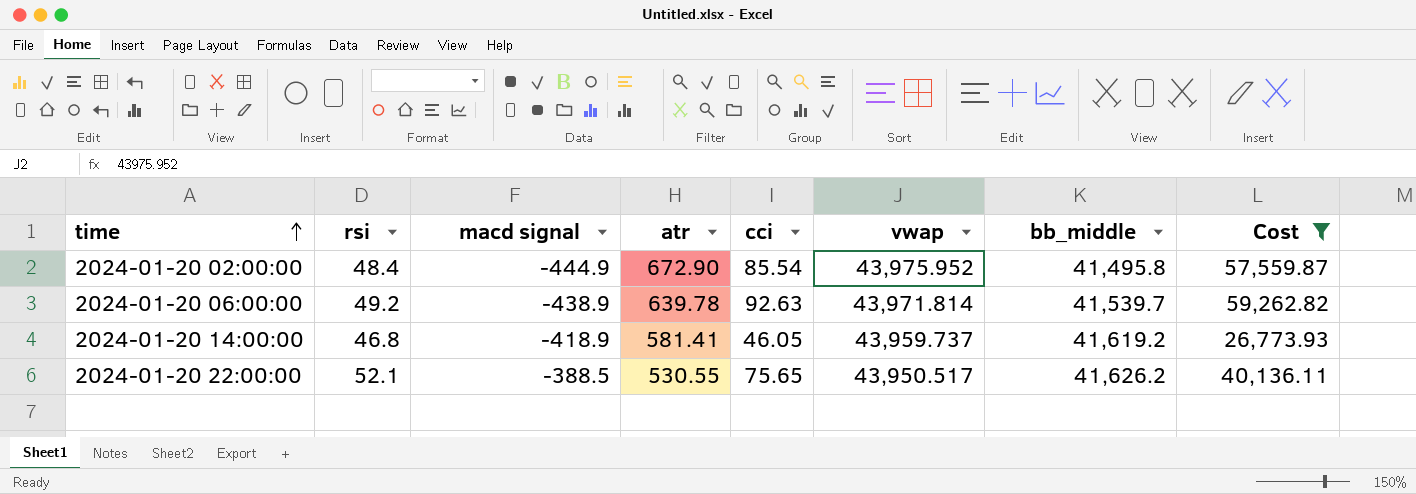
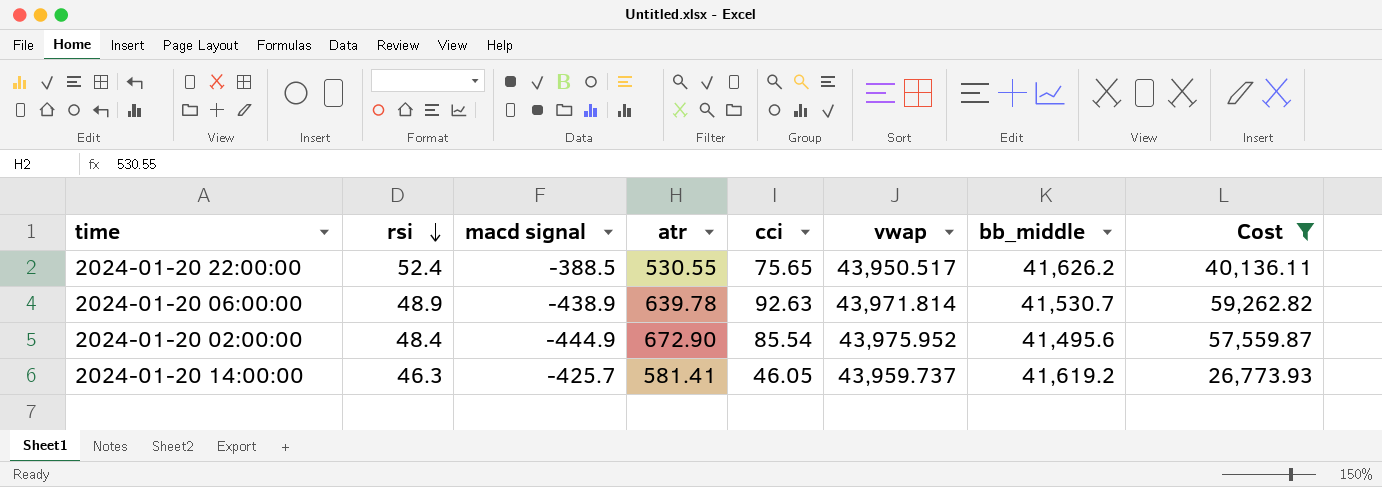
row order: time ascending -> rsi descending
2024-01-20 22:00:00 | rsi: 52.1 -> 52.4
2024-01-20 06:00:00 | rsi: 49.2 -> 48.9
2024-01-20 06:00:00 | bb_middle: 41,539.7 -> 41,530.7
2024-01-20 02:00:00 | bb_middle: 41,495.8 -> 41,495.6
2024-01-20 14:00:00 | rsi: 46.8 -> 46.3
2024-01-20 14:00:00 | macd signal: -418.9 -> -425.7

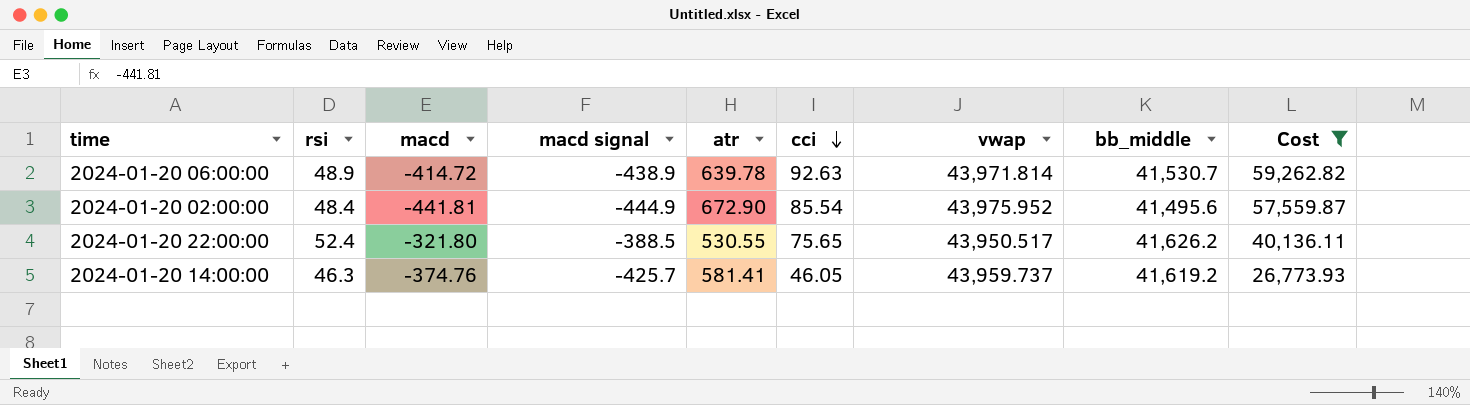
row order: rsi descending -> cci descending
column macd | position: none -> 3

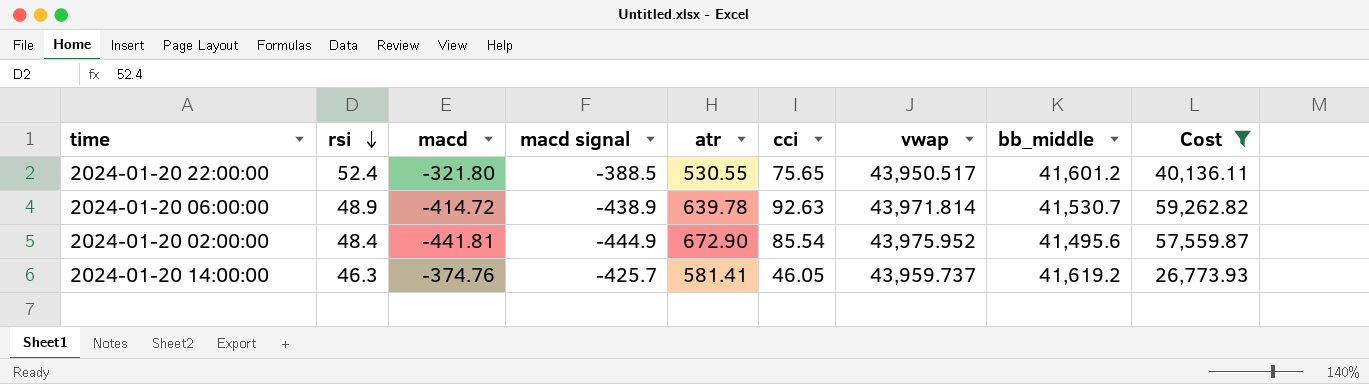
row order: cci descending -> rsi descending
2024-01-20 22:00:00 | bb_middle: 41,626.2 -> 41,601.2

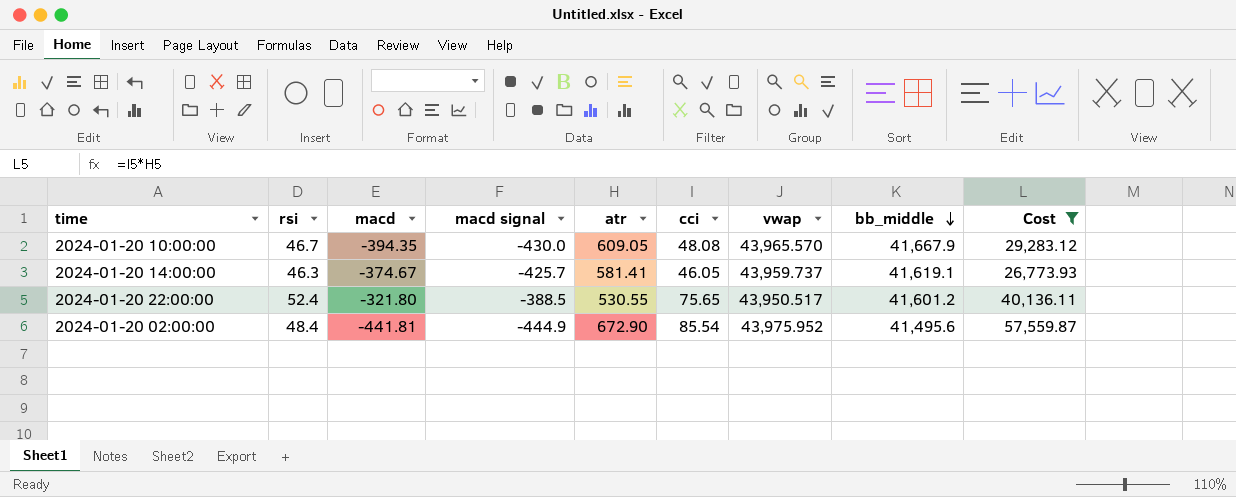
row order: rsi descending -> bb_middle descending
row 2024-01-20 06:00:00: 48.9 | -414.72 | -438.9 | 639.78 | 92.63 | 43,971.814 | 41,530.7 | 59,262.82 -> none
row 2024-01-20 10:00:00: none -> 46.7 | -394.35 | -430.0 | 609.05 | 48.08 | 43,965.570 | 41,667.9 | 29,283.12
2024-01-20 14:00:00 | macd: -374.76 -> -374.67
2024-01-20 14:00:00 | bb_middle: 41,619.2 -> 41,619.1

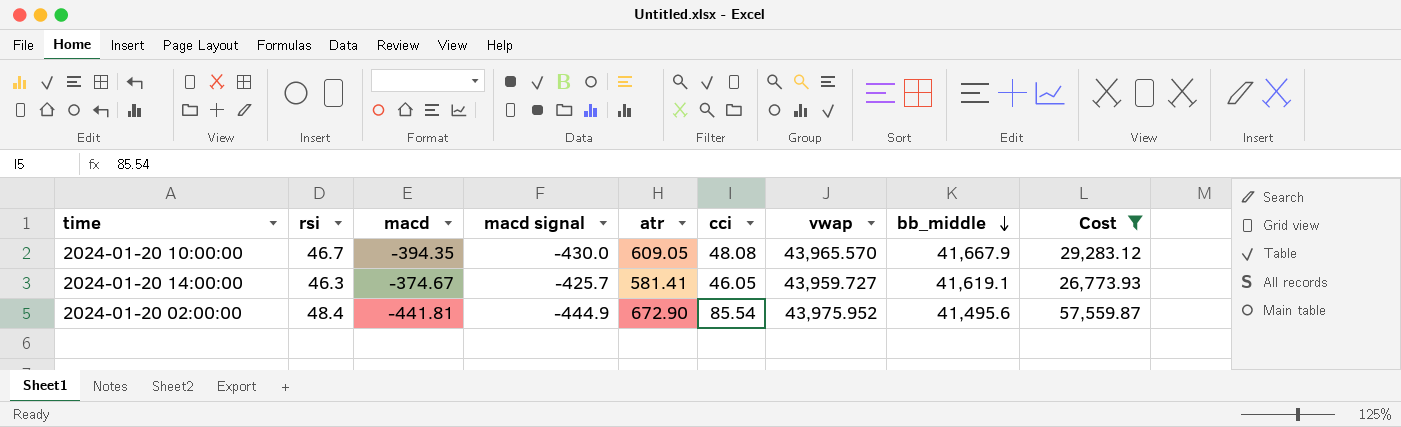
row 2024-01-20 22:00:00: 52.4 | -321.80 | -388.5 | 530.55 | 75.65 | 43,950.517 | 41,601.2 | 40,136.11 -> none
2024-01-20 14:00:00 | vwap: 43,959.737 -> 43,959.727

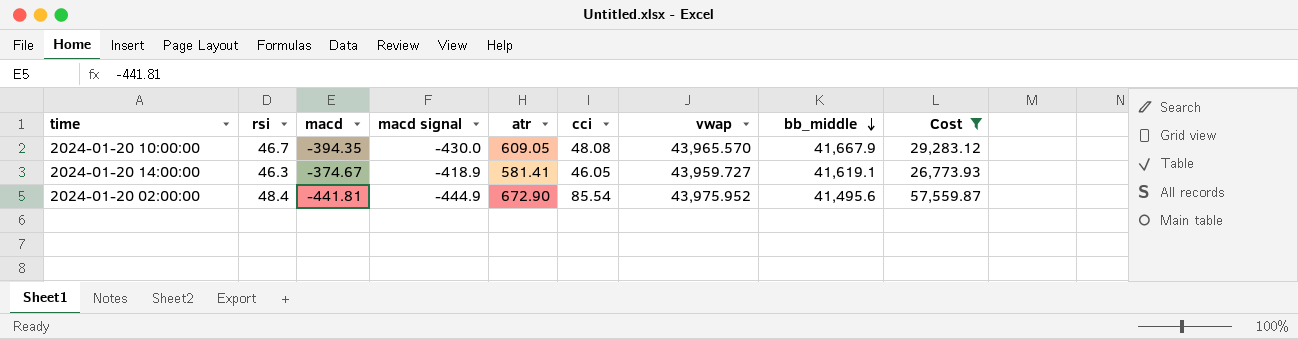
2024-01-20 14:00:00 | macd signal: -425.7 -> -418.9

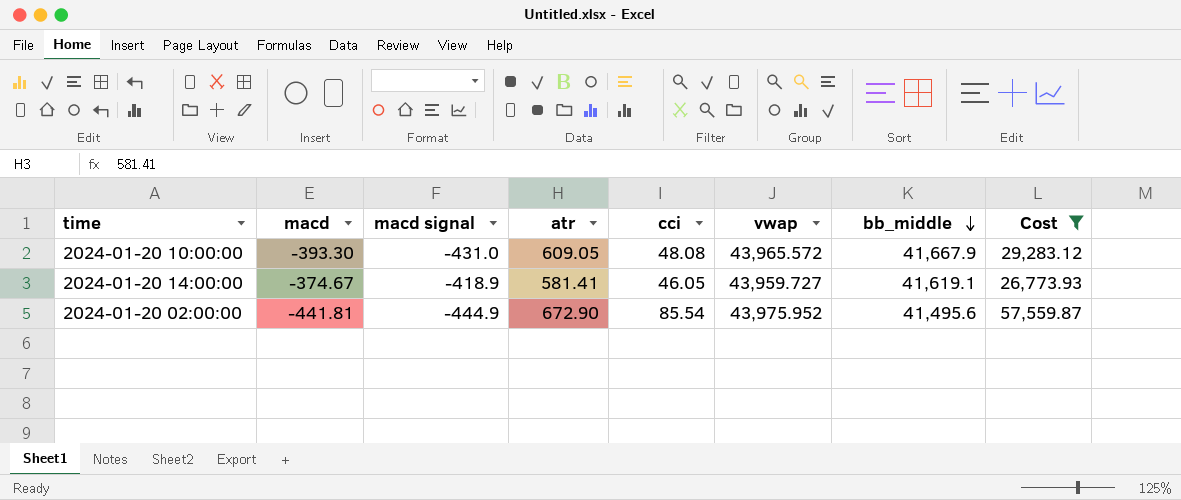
column rsi | position: 2 -> none
2024-01-20 10:00:00 | macd: -394.35 -> -393.30
2024-01-20 10:00:00 | macd signal: -430.0 -> -431.0
2024-01-20 10:00:00 | vwap: 43,965.570 -> 43,965.572

